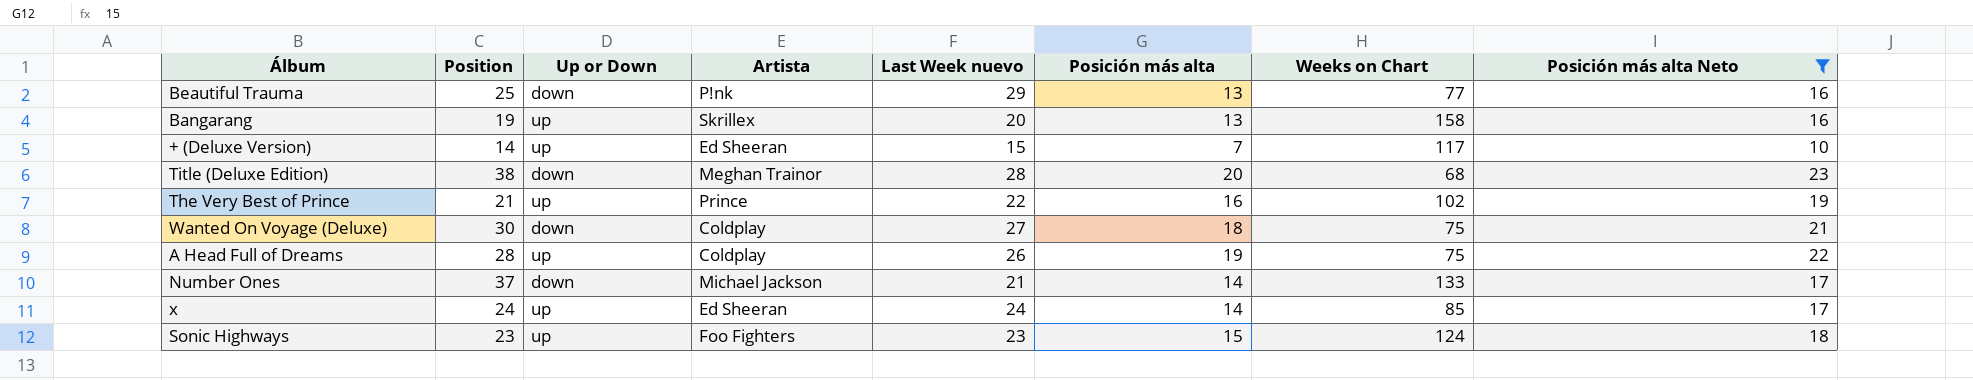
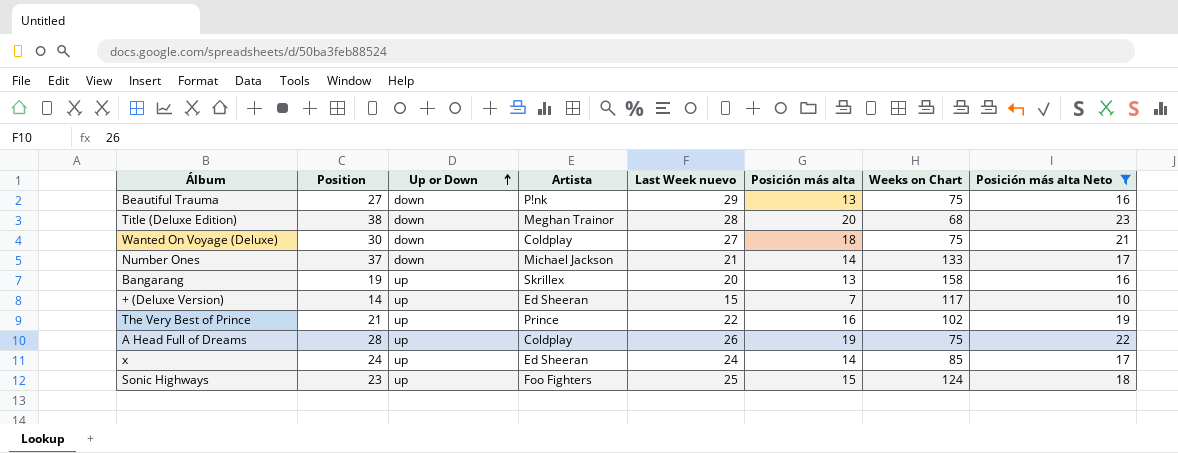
row order: none -> Up or Down ascending
Beautiful Trauma | Position: 25 -> 27
Beautiful Trauma | Weeks on Chart: 77 -> 75
Sonic Highways | Last Week nuevo: 23 -> 25

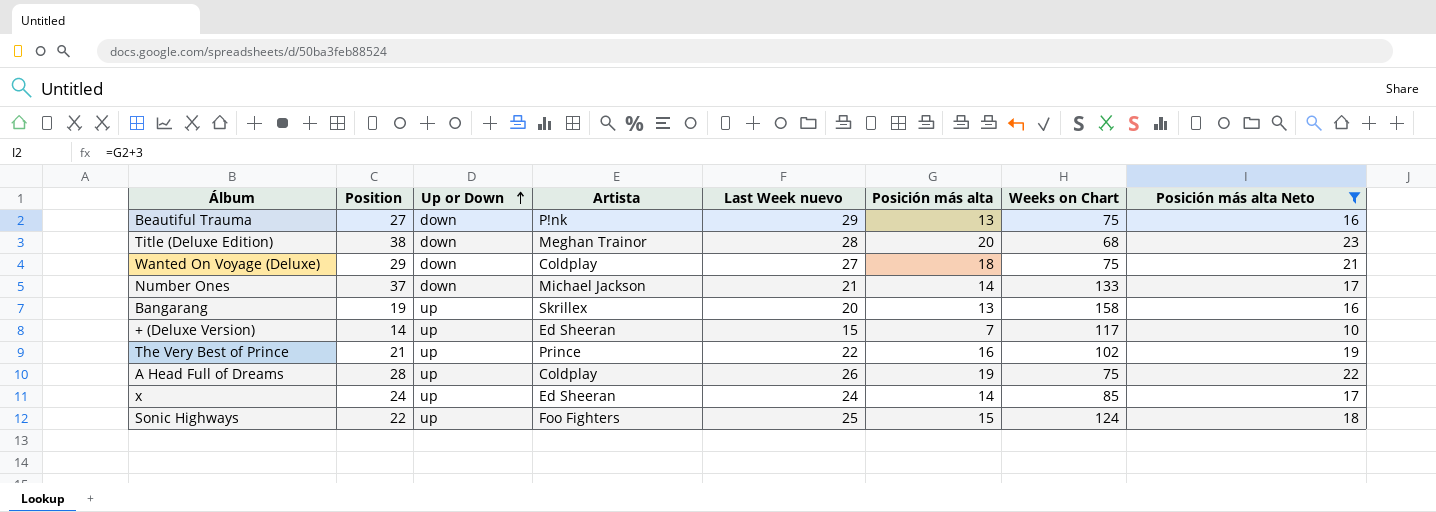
Wanted On Voyage (Deluxe) | Position: 30 -> 29
Sonic Highways | Position: 23 -> 22

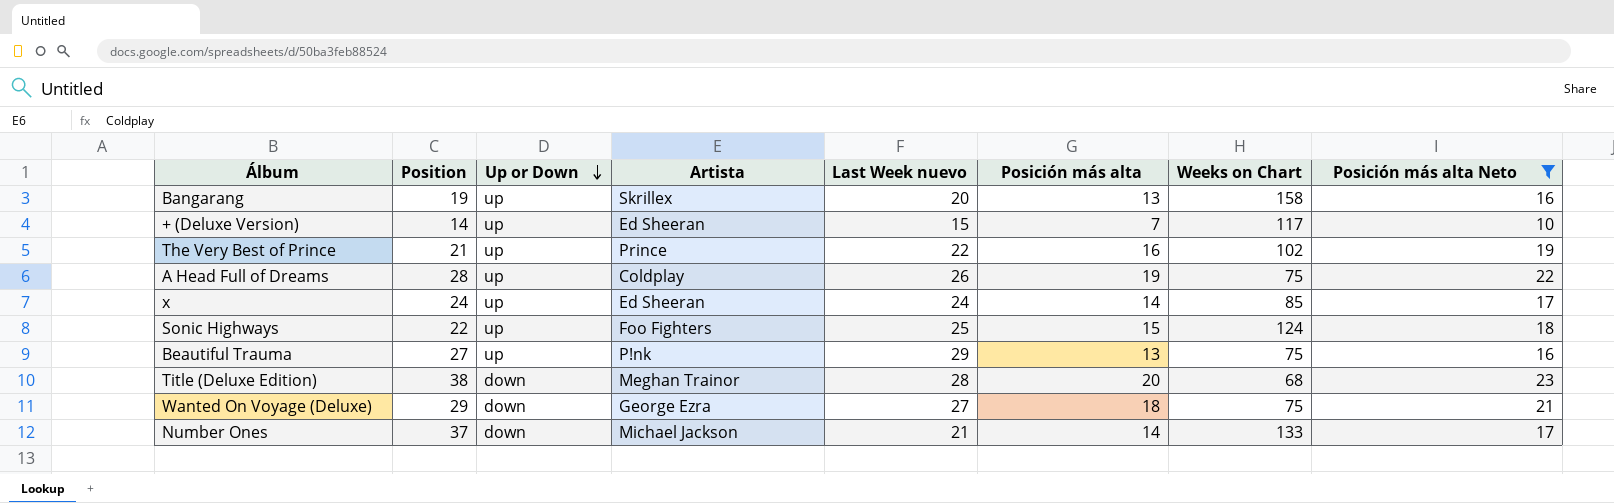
row order: Up or Down ascending -> Up or Down descending
Beautiful Trauma | Up or Down: down -> up
Wanted On Voyage (Deluxe) | Artista: Coldplay -> George Ezra

